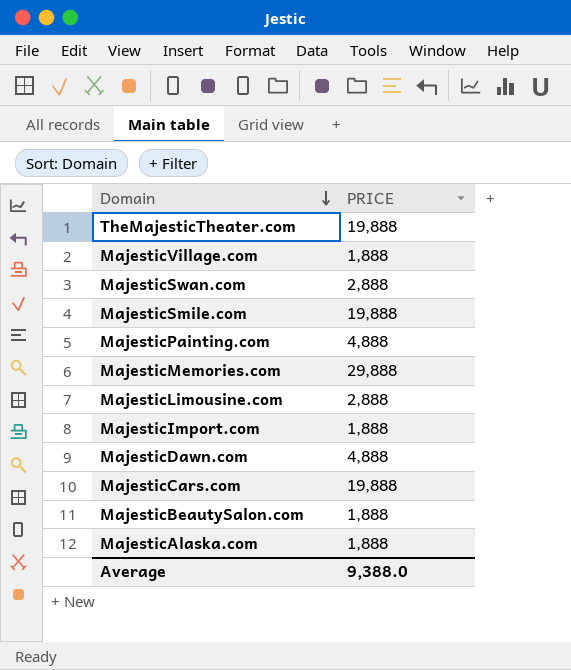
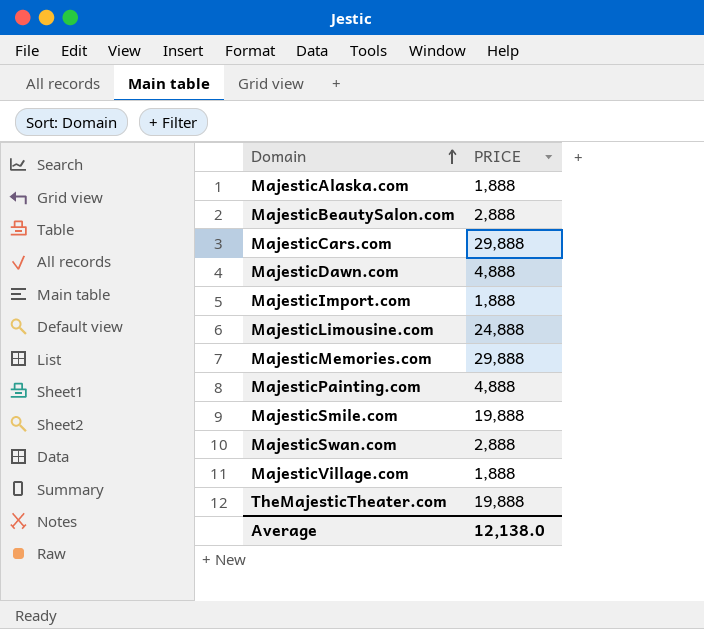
row order: Domain descending -> Domain ascending
MajesticBeautySalon.com | PRICE: 1,888 -> 2,888
MajesticCars.com | PRICE: 19,888 -> 29,888
MajesticLimousine.com | PRICE: 2,888 -> 24,888
Average | PRICE: 9,388.0 -> 12,138.0

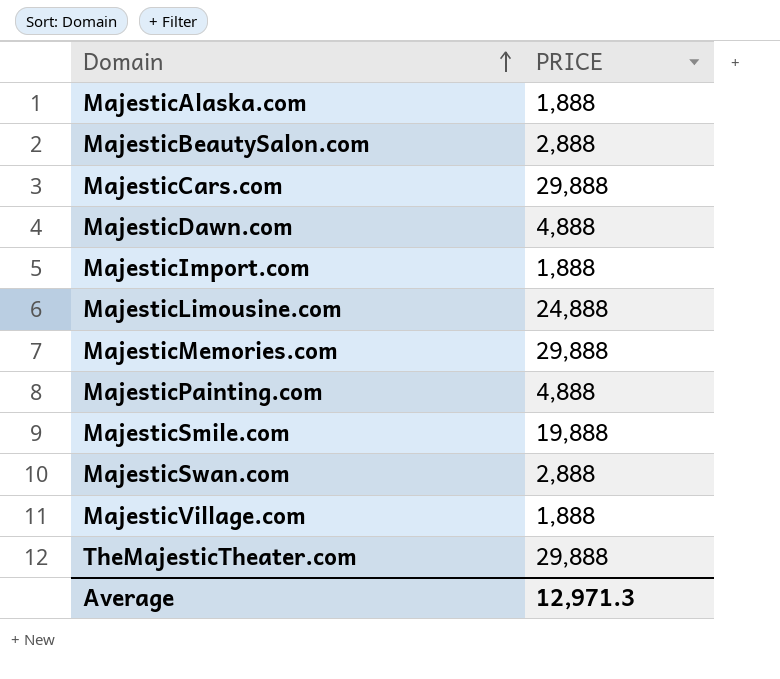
TheMajesticTheater.com | PRICE: 19,888 -> 29,888
Average | PRICE: 12,138.0 -> 12,971.3

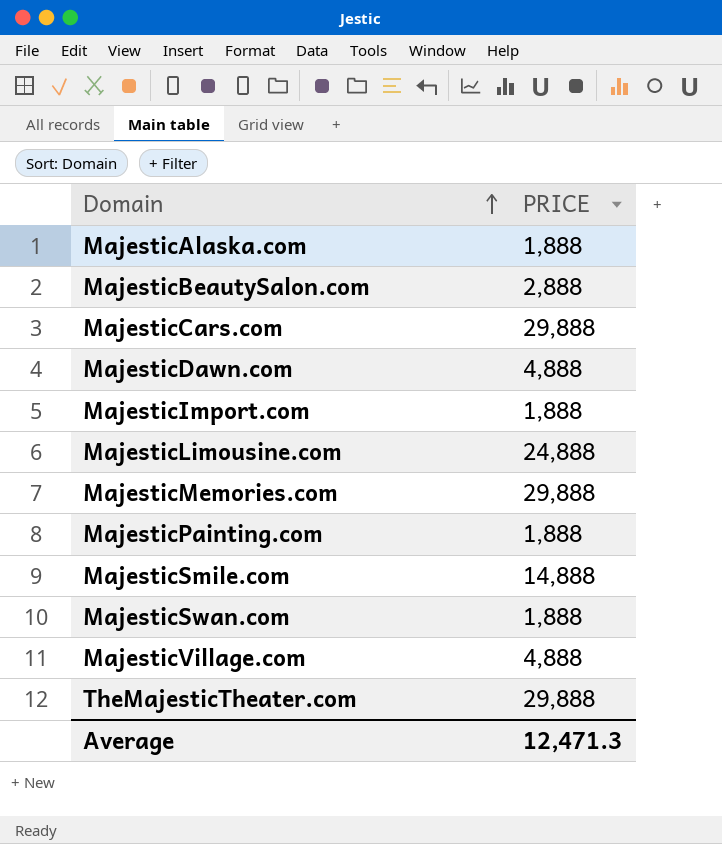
MajesticPainting.com | PRICE: 4,888 -> 1,888
MajesticSmile.com | PRICE: 19,888 -> 14,888
MajesticSwan.com | PRICE: 2,888 -> 1,888
MajesticVillage.com | PRICE: 1,888 -> 4,888
Average | PRICE: 12,971.3 -> 12,471.3

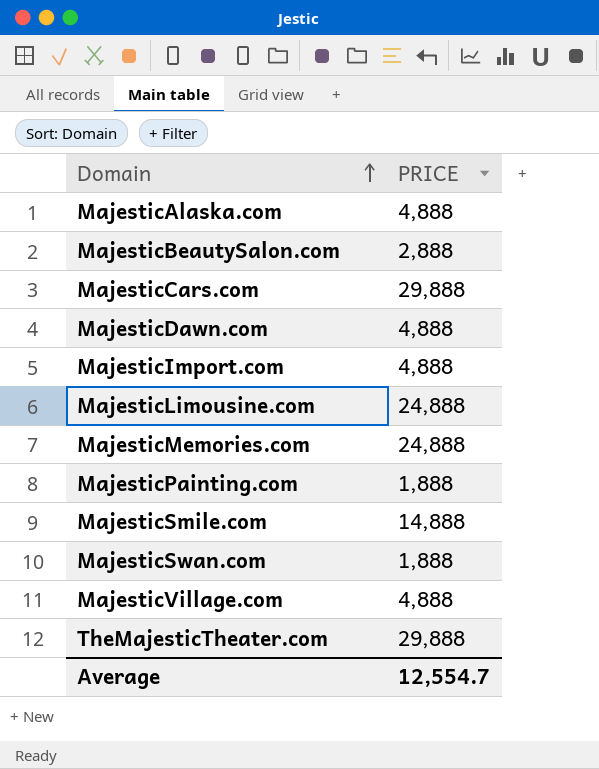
MajesticAlaska.com | PRICE: 1,888 -> 4,888
MajesticImport.com | PRICE: 1,888 -> 4,888
MajesticMemories.com | PRICE: 29,888 -> 24,888
Average | PRICE: 12,471.3 -> 12,554.7

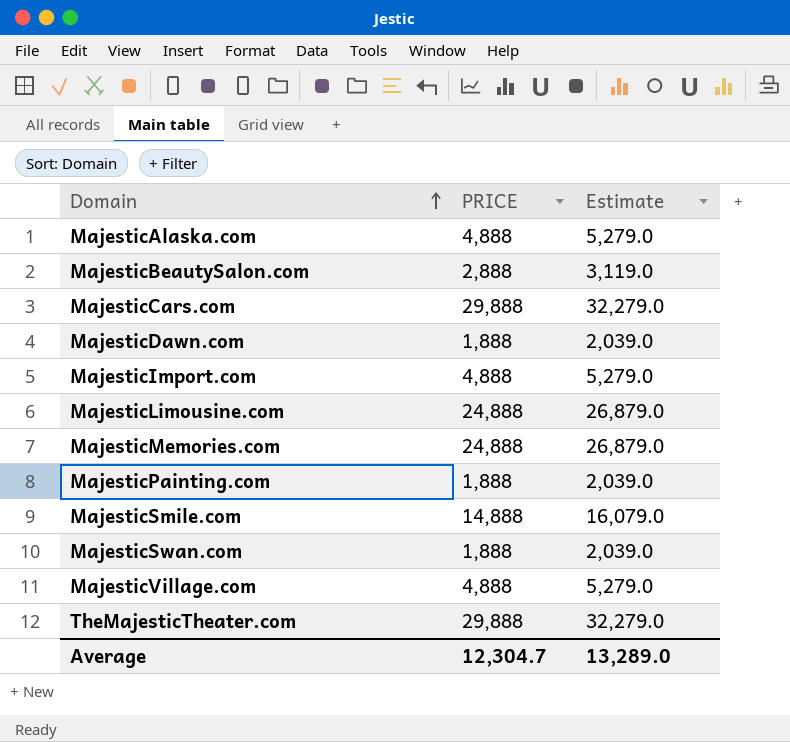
column Estimate | formula: none -> [PRICE] * 1.08
MajesticDawn.com | PRICE: 4,888 -> 1,888
Average | PRICE: 12,554.7 -> 12,304.7

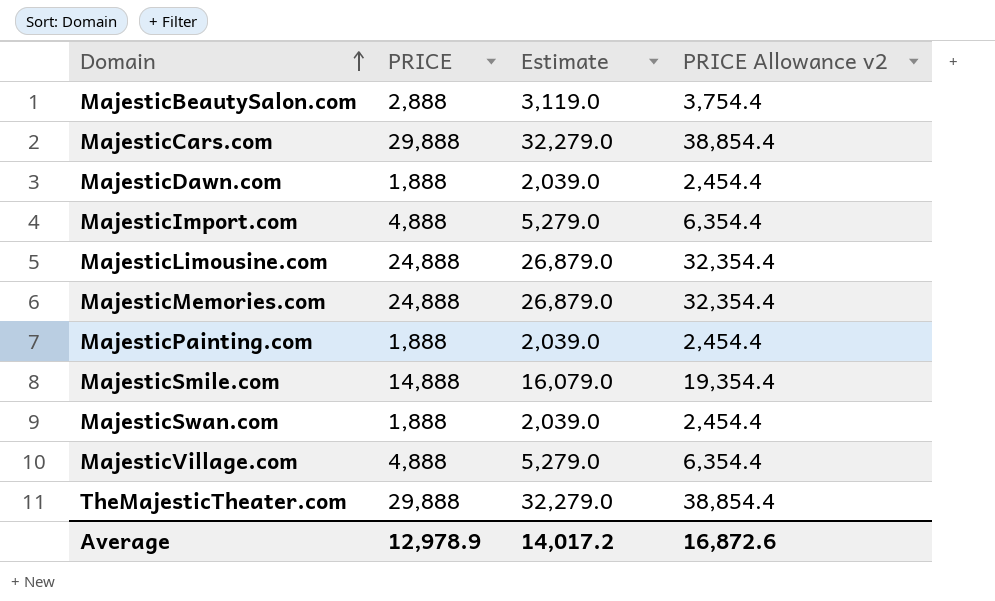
column PRICE Allowance v2 | formula: none -> [PRICE] * 1.3
row MajesticAlaska.com: 4,888 | 5,279.0 -> none
Average | PRICE: 12,304.7 -> 12,978.9
Average | Estimate: 13,289.0 -> 14,017.2

